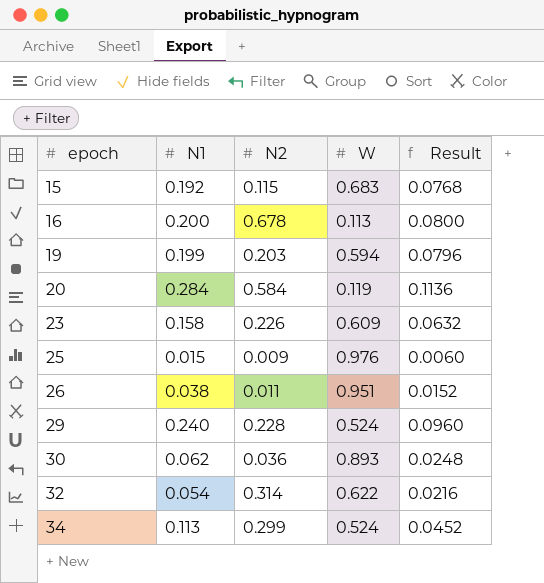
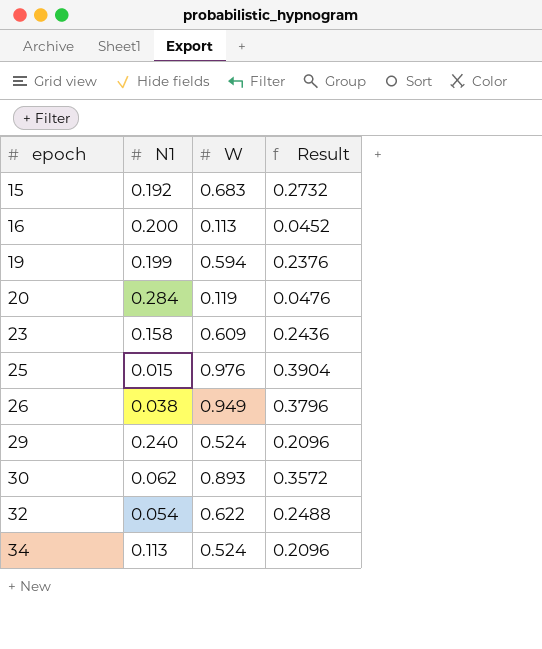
column N2 | position: 3 -> none
column Result | formula: [N1] * 0.4 -> [W] * 0.4
26 | W: 0.951 -> 0.949

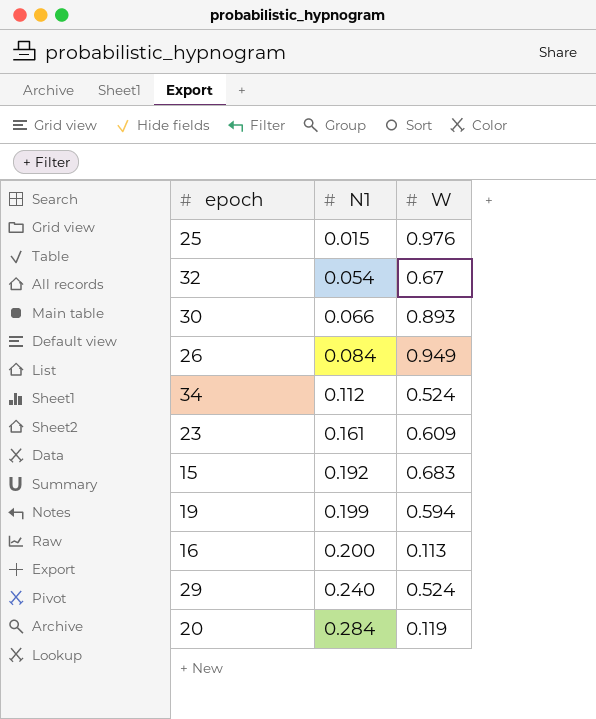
row order: epoch ascending -> N1 ascending
column Result | formula: [W] * 0.4 -> none
32 | W: 0.622 -> 0.67
30 | N1: 0.062 -> 0.066
26 | N1: 0.038 -> 0.084
34 | N1: 0.113 -> 0.112
23 | N1: 0.158 -> 0.161

